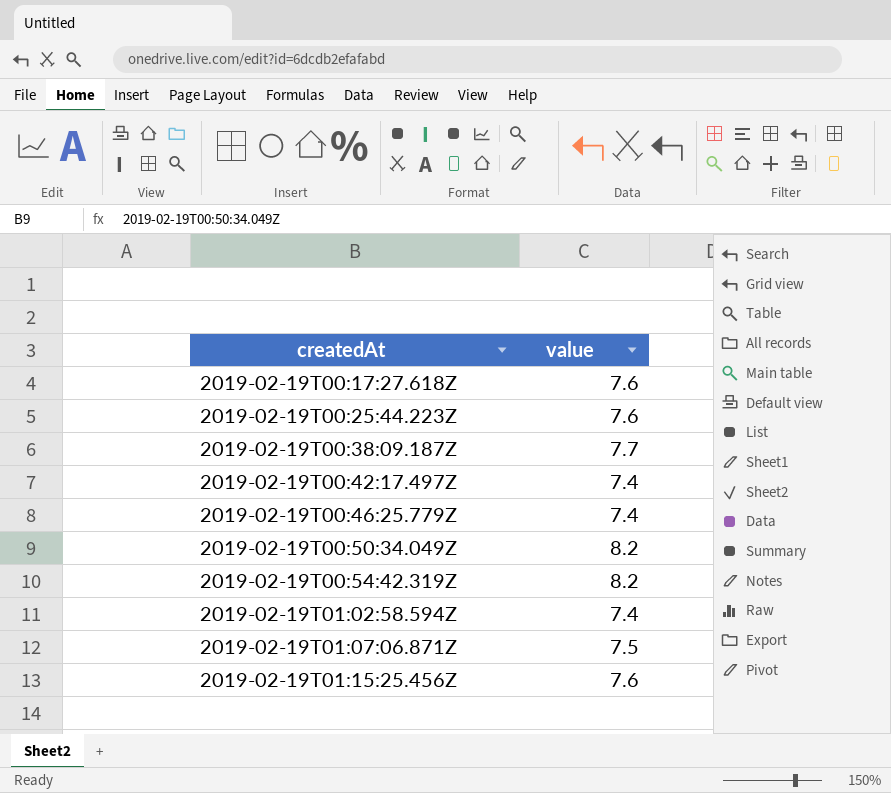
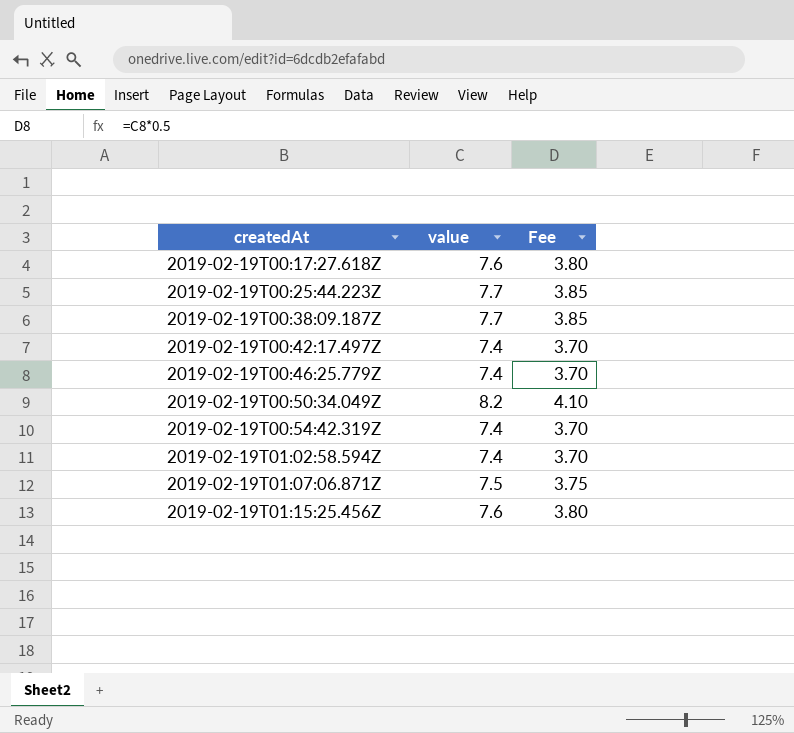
column Fee | formula: none -> [value] * 0.5
2019-02-19T00:25:44.223Z | value: 7.6 -> 7.7
2019-02-19T00:54:42.319Z | value: 8.2 -> 7.4

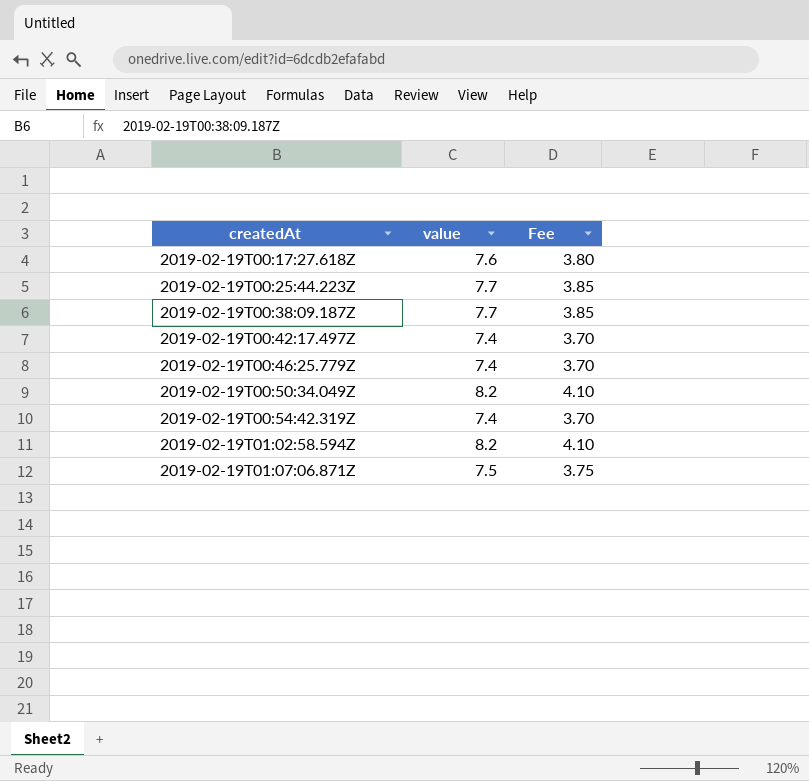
row 2019-02-19T01:15:25.456Z: 7.6 | 3.80 -> none
2019-02-19T01:02:58.594Z | value: 7.4 -> 8.2
2019-02-19T01:02:58.594Z | Fee: 3.70 -> 4.10

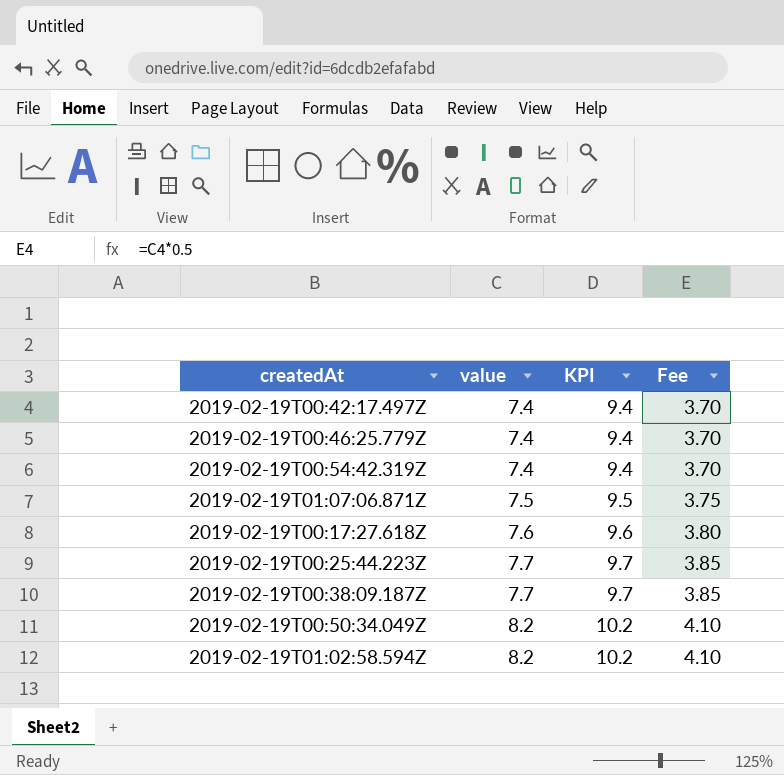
row order: createdAt ascending -> value ascending
column KPI | formula: none -> [value] + 2

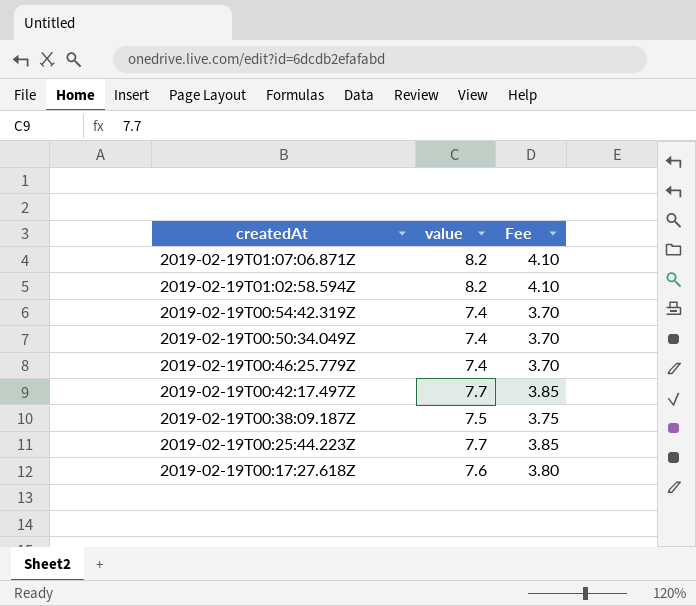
row order: value ascending -> createdAt descending
column KPI | formula: [value] + 2 -> none
2019-02-19T01:07:06.871Z | value: 7.5 -> 8.2
2019-02-19T01:07:06.871Z | Fee: 3.75 -> 4.10
2019-02-19T00:50:34.049Z | value: 8.2 -> 7.4
2019-02-19T00:50:34.049Z | Fee: 4.10 -> 3.70
2019-02-19T00:42:17.497Z | value: 7.4 -> 7.7
2019-02-19T00:42:17.497Z | Fee: 3.70 -> 3.85
2019-02-19T00:38:09.187Z | value: 7.7 -> 7.5
2019-02-19T00:38:09.187Z | Fee: 3.85 -> 3.75

